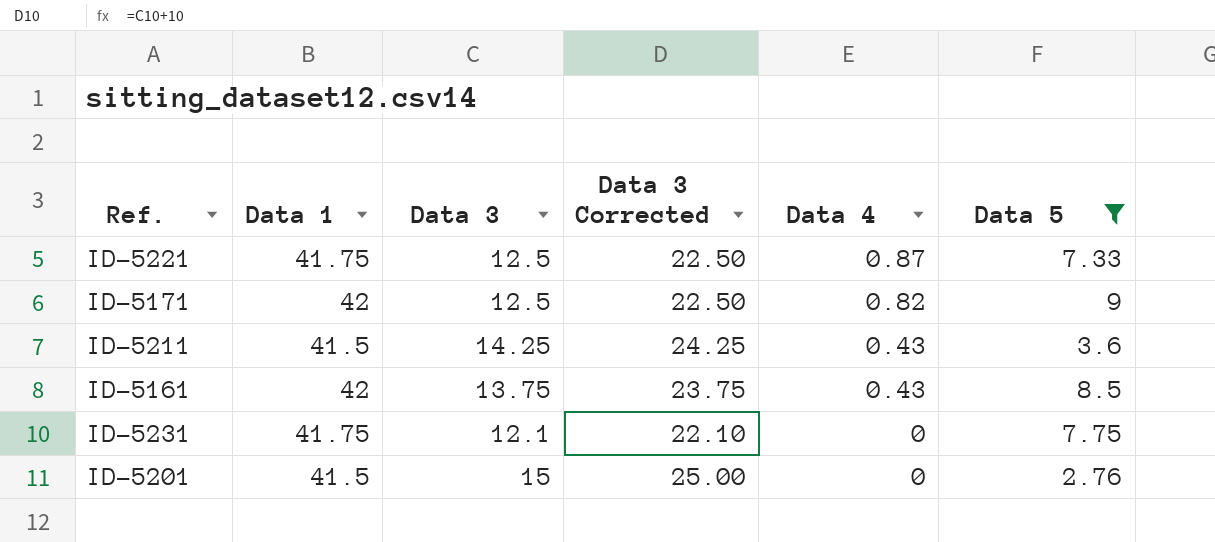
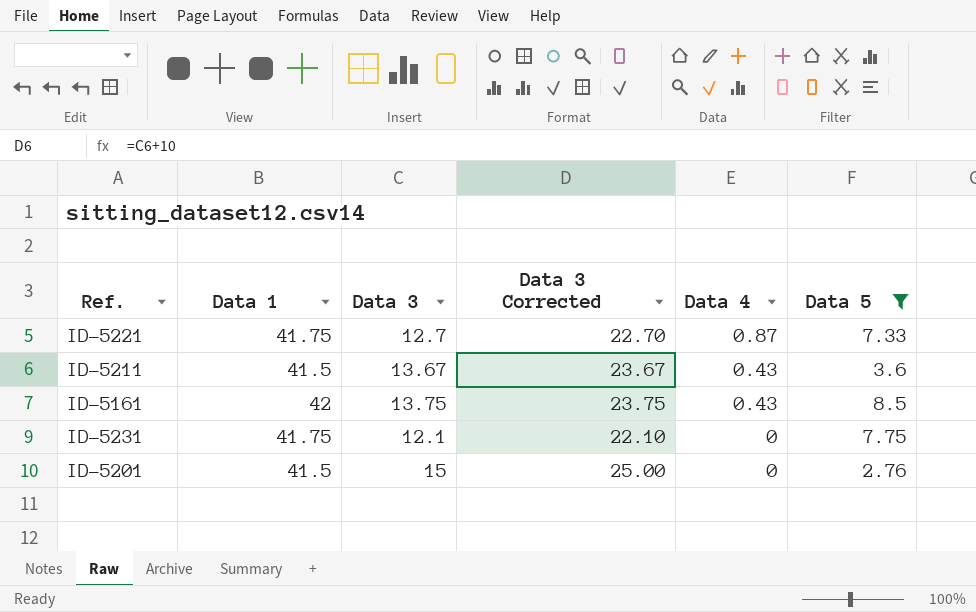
row ID-5171: 42 | 12.5 | 22.50 | 0.82 | 9 -> none
ID-5221 | Data 3: 12.5 -> 12.7
ID-5221 | Data 3 Corrected: 22.50 -> 22.70
ID-5211 | Data 3: 14.25 -> 13.67
ID-5211 | Data 3 Corrected: 24.25 -> 23.67

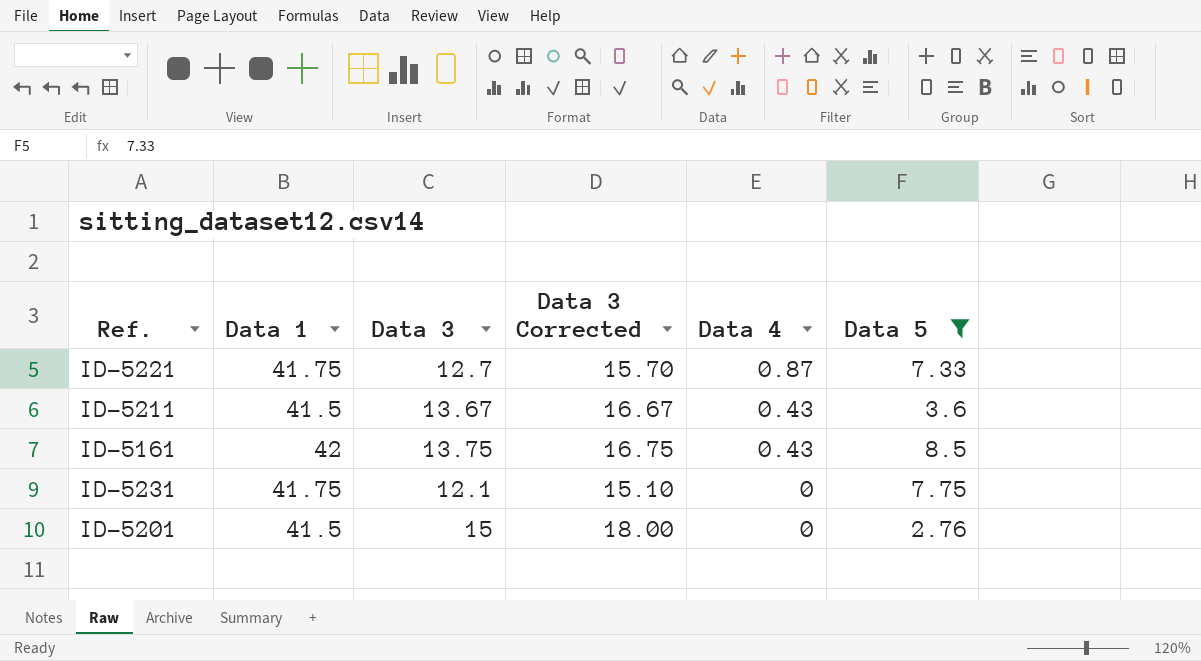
column Data 3 Corrected | formula: [Data 3] + 10 -> [Data 3] + 3

